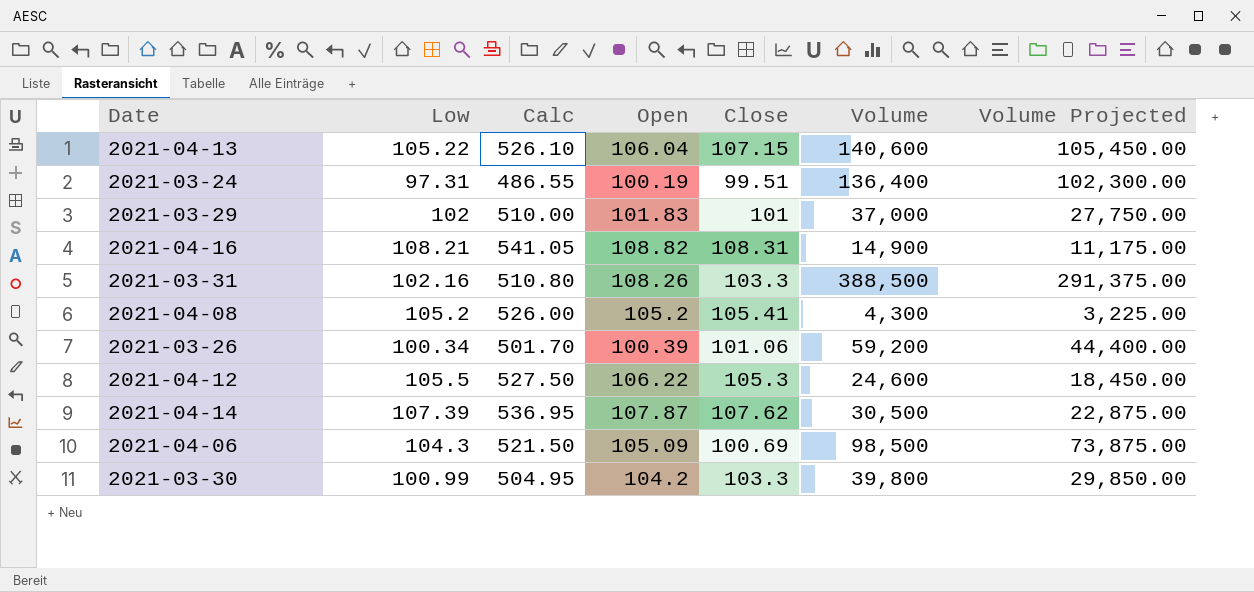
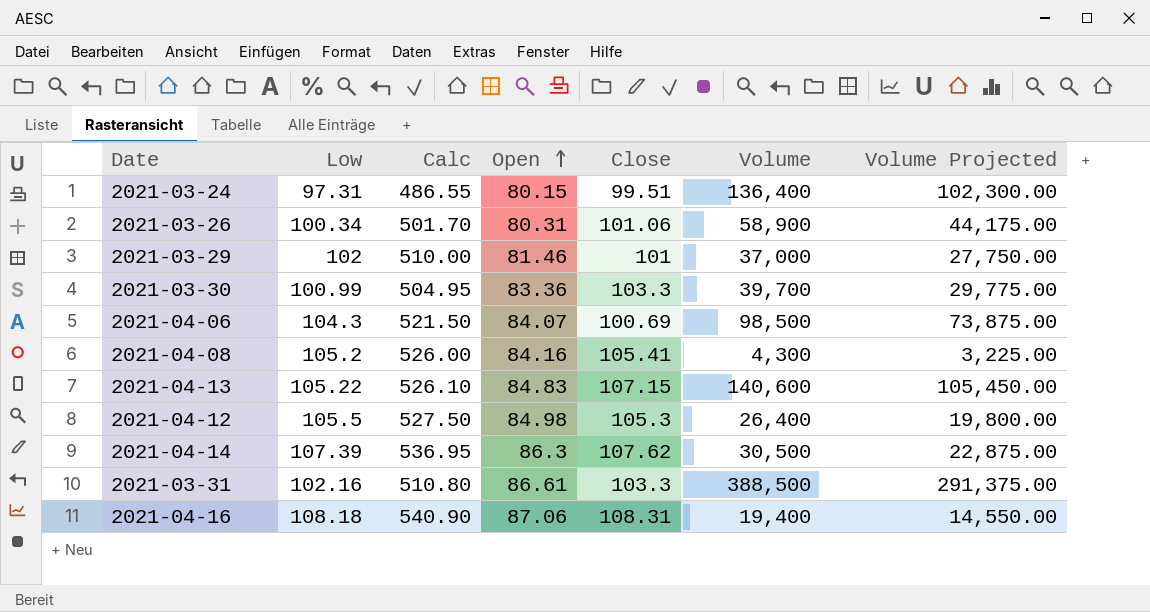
row order: none -> Open ascending
2021-03-24 | Open: 100.19 -> 80.15
2021-03-26 | Open: 100.39 -> 80.31
2021-03-26 | Volume: 59,200 -> 58,900
2021-03-26 | Volume Projected: 44,400.00 -> 44,175.00
2021-03-29 | Open: 101.83 -> 81.46
2021-03-30 | Open: 104.2 -> 83.36
2021-03-30 | Volume: 39,800 -> 39,700
2021-03-30 | Volume Projected: 29,850.00 -> 29,775.00
2021-04-06 | Open: 105.09 -> 84.07
2021-04-08 | Open: 105.2 -> 84.16
2021-04-13 | Open: 106.04 -> 84.83
2021-04-12 | Open: 106.22 -> 84.98
2021-04-12 | Volume: 24,600 -> 26,400
2021-04-12 | Volume Projected: 18,450.00 -> 19,800.00
2021-04-14 | Open: 107.87 -> 86.3
2021-03-31 | Open: 108.26 -> 86.61
2021-04-16 | Low: 108.21 -> 108.18
2021-04-16 | Calc: 541.05 -> 540.90
2021-04-16 | Open: 108.82 -> 87.06
2021-04-16 | Volume: 14,900 -> 19,400
2021-04-16 | Volume Projected: 11,175.00 -> 14,550.00

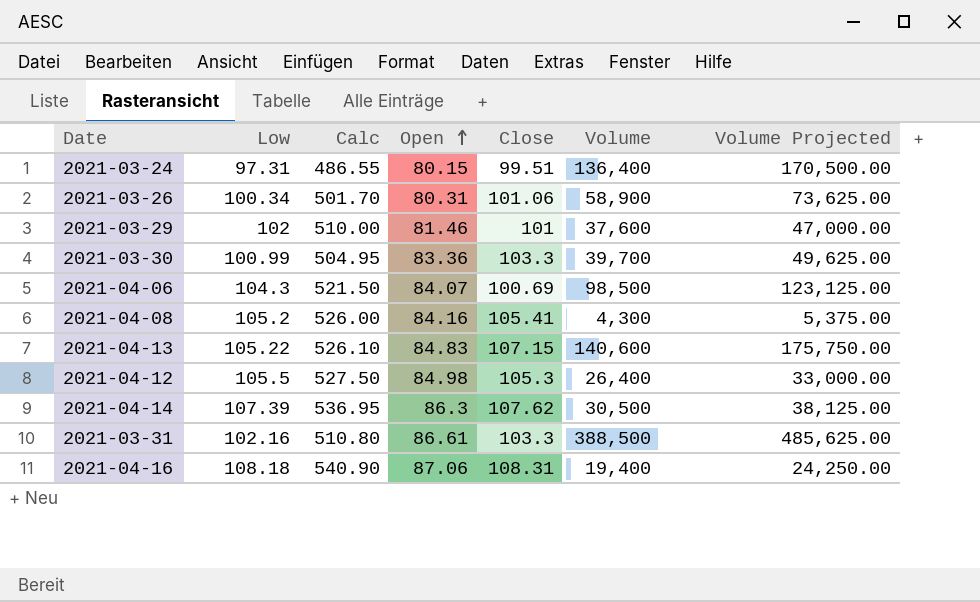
column Volume Projected | formula: [Volume] * 0.75 -> [Volume] * 1.25
2021-03-29 | Volume: 37,000 -> 37,600

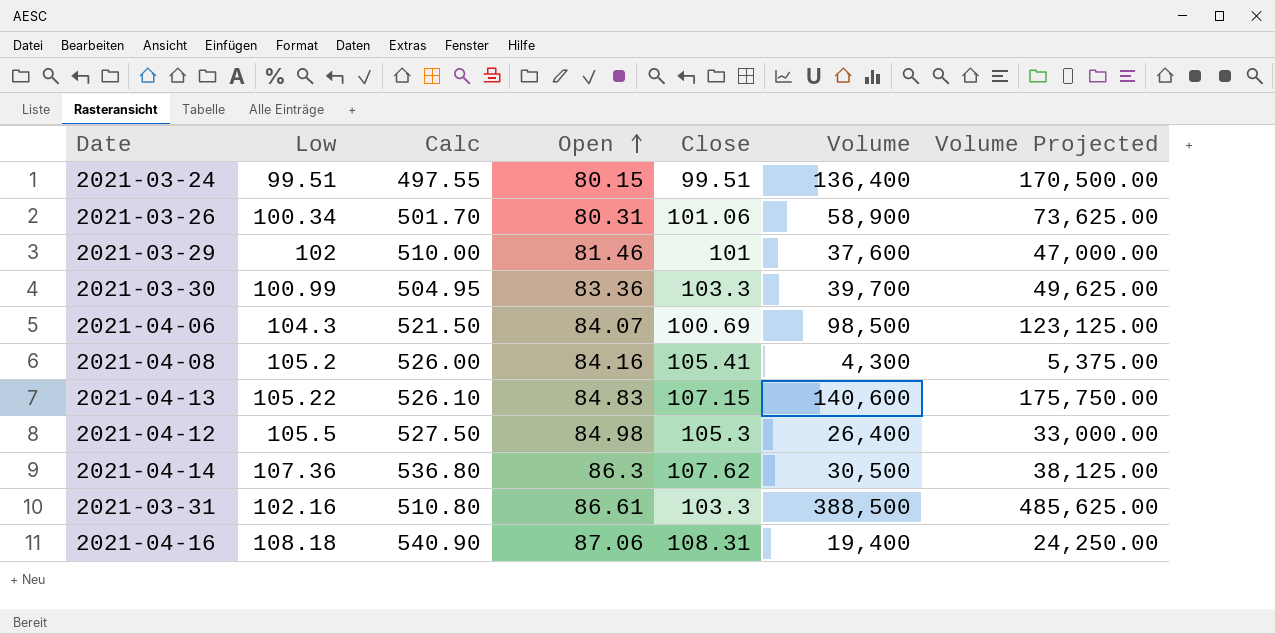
2021-03-24 | Low: 97.31 -> 99.51
2021-03-24 | Calc: 486.55 -> 497.55
2021-04-14 | Low: 107.39 -> 107.36
2021-04-14 | Calc: 536.95 -> 536.80

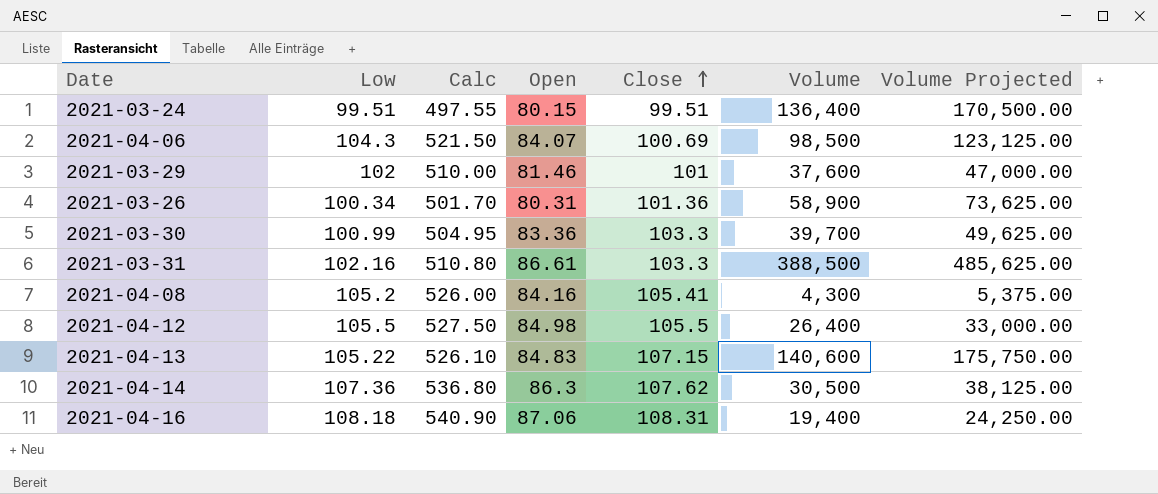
row order: Open ascending -> Close ascending
2021-03-26 | Close: 101.06 -> 101.36
2021-04-12 | Close: 105.3 -> 105.5

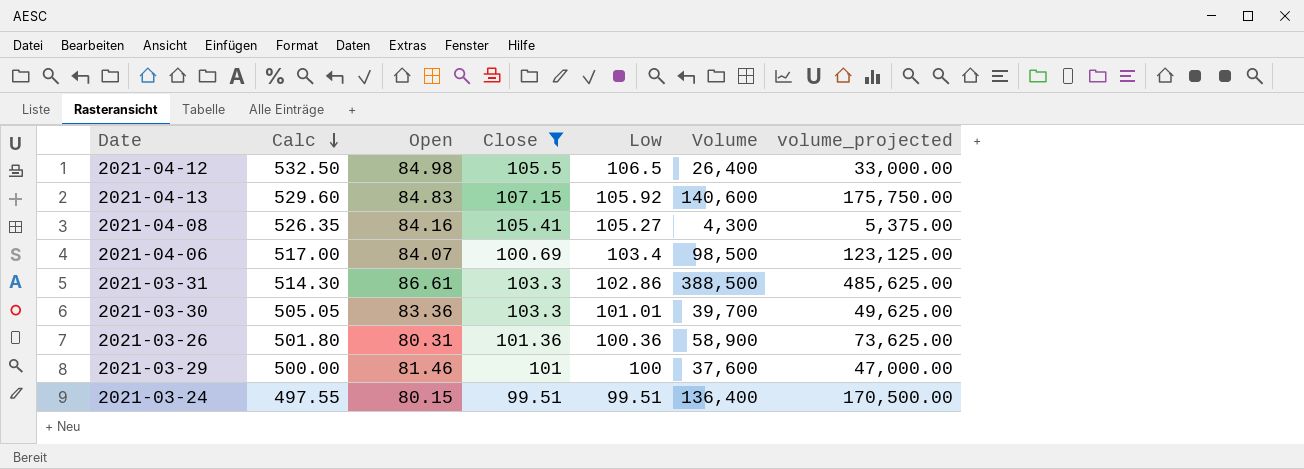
filter: none -> Close <= 107.15
row order: Close ascending -> Calc descending
column Low | position: 2 -> 5
column name: Volume Projected -> volume_projected
2021-04-12 | Calc: 527.50 -> 532.50
2021-04-12 | Low: 105.5 -> 106.5
2021-04-13 | Calc: 526.10 -> 529.60
2021-04-13 | Low: 105.22 -> 105.92
2021-04-08 | Calc: 526.00 -> 526.35
2021-04-08 | Low: 105.2 -> 105.27
2021-04-06 | Calc: 521.50 -> 517.00
2021-04-06 | Low: 104.3 -> 103.4
2021-03-31 | Calc: 510.80 -> 514.30
2021-03-31 | Low: 102.16 -> 102.86
2021-03-30 | Calc: 504.95 -> 505.05
2021-03-30 | Low: 100.99 -> 101.01
2021-03-26 | Calc: 501.70 -> 501.80
2021-03-26 | Low: 100.34 -> 100.36
2021-03-29 | Calc: 510.00 -> 500.00
2021-03-29 | Low: 102 -> 100

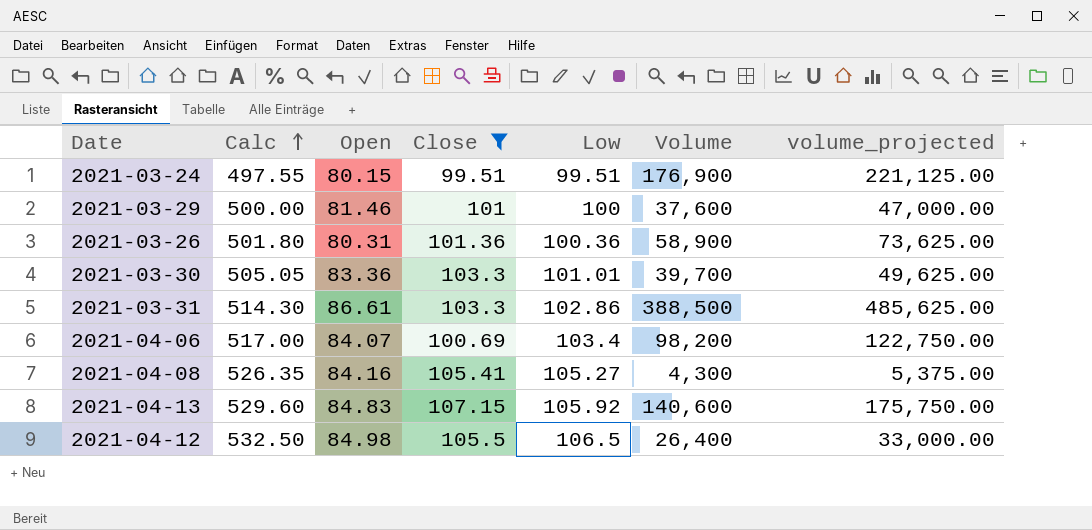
row order: Calc descending -> Calc ascending
2021-03-24 | Volume: 136,400 -> 176,900
2021-03-24 | volume_projected: 170,500.00 -> 221,125.00
2021-04-06 | Volume: 98,500 -> 98,200
2021-04-06 | volume_projected: 123,125.00 -> 122,750.00

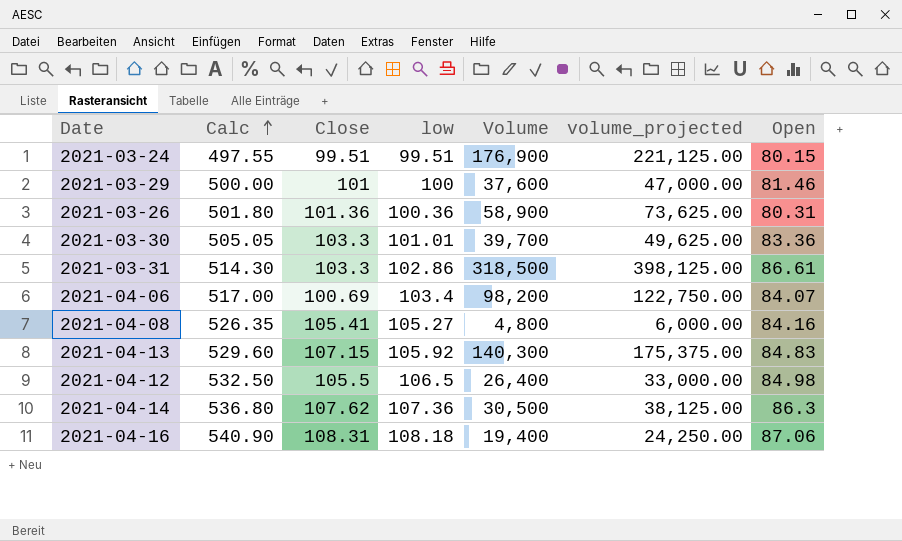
filter: Close <= 107.15 -> none
column name: Low -> low
column Open | position: 3 -> 7
2021-03-31 | Volume: 388,500 -> 318,500
2021-03-31 | volume_projected: 485,625.00 -> 398,125.00
2021-04-08 | Volume: 4,300 -> 4,800
2021-04-08 | volume_projected: 5,375.00 -> 6,000.00
2021-04-13 | Volume: 140,600 -> 140,300
2021-04-13 | volume_projected: 175,750.00 -> 175,375.00

